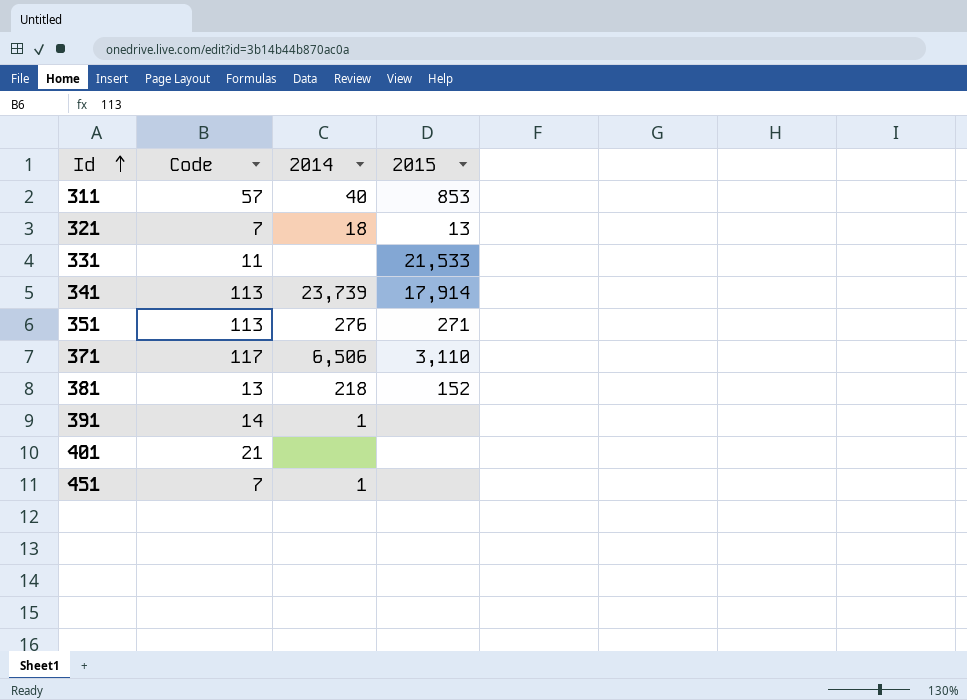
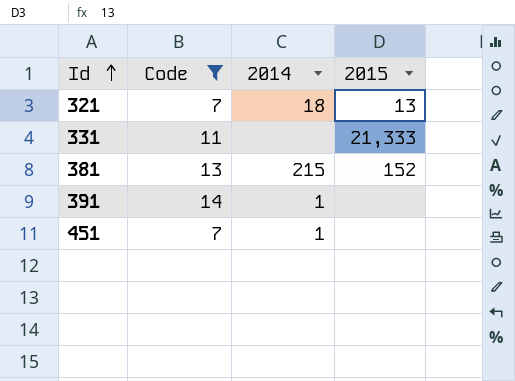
filter: none -> Code <= 14
331 | 2015: 21,533 -> 21,333
381 | 2014: 218 -> 215

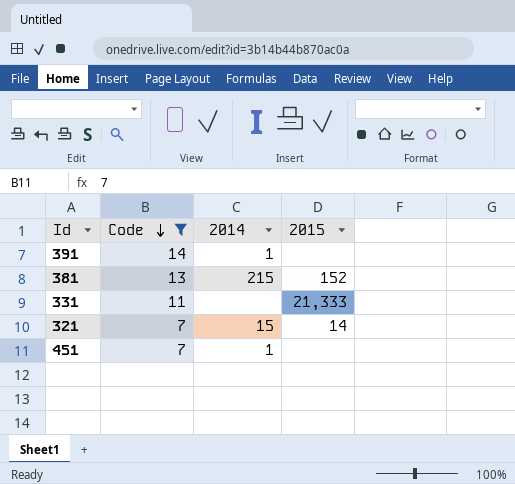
row order: Id ascending -> Code descending
321 | 2014: 18 -> 15
321 | 2015: 13 -> 14

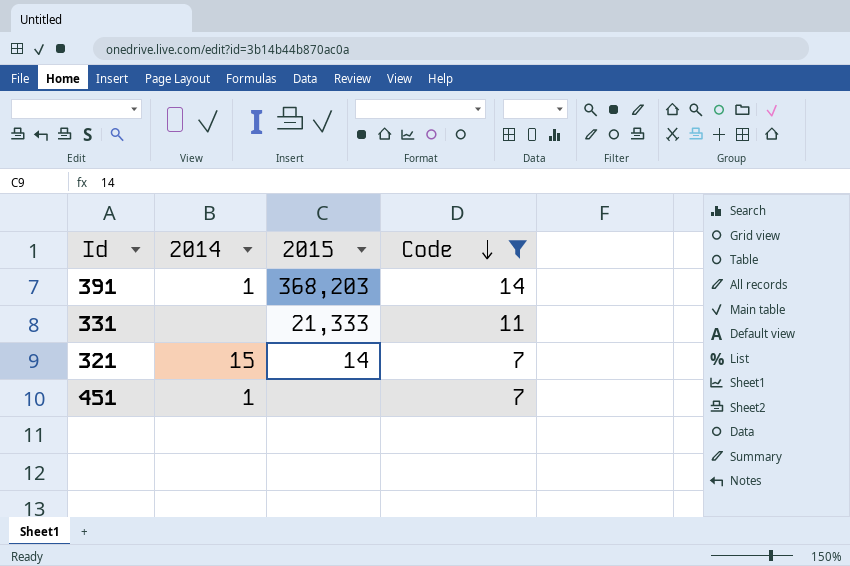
column Code | position: 2 -> 4
row 381: 13 | 215 | 152 -> none
391 | 2015: none -> 368,203

